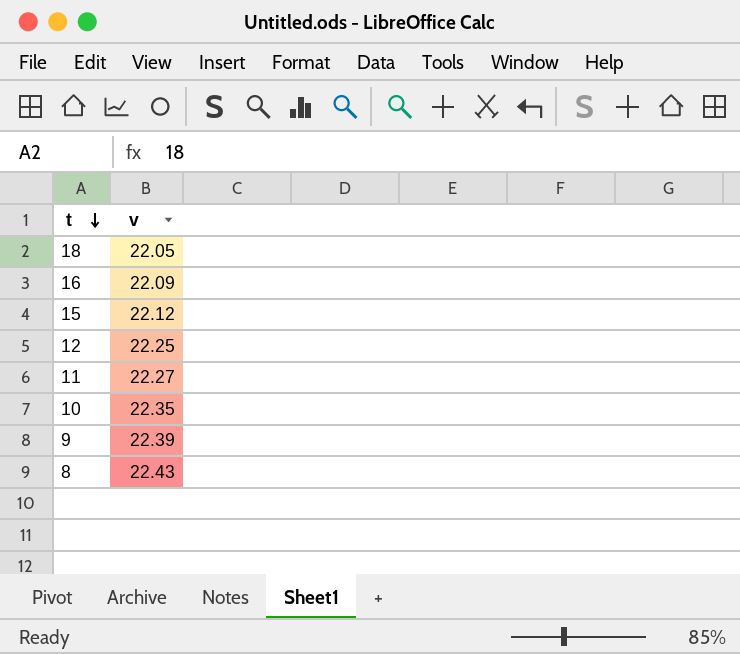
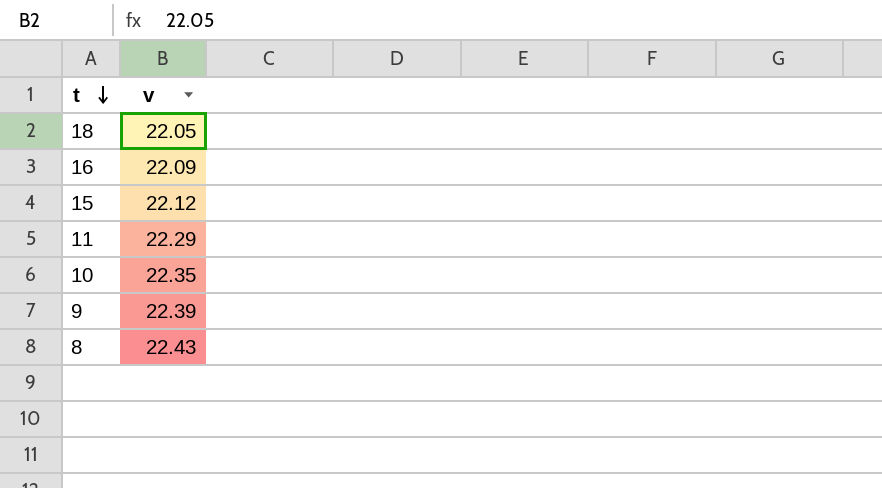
row 12: 22.25 -> none
11 | v: 22.27 -> 22.29

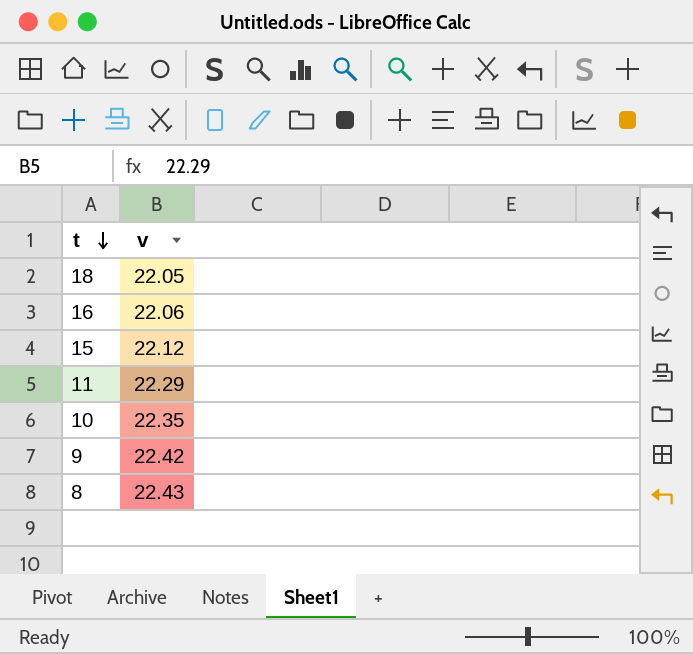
16 | v: 22.09 -> 22.06
9 | v: 22.39 -> 22.42

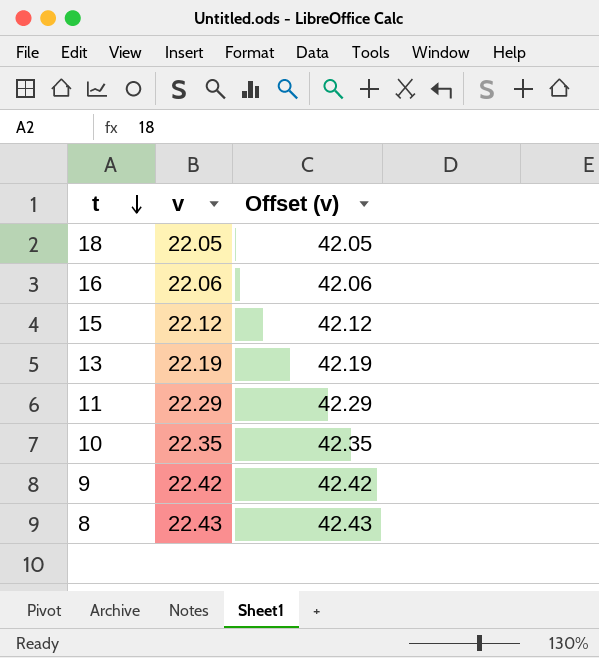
column Offset (v) | formula: none -> [v] + 20
row 13: none -> 22.19 | 42.19

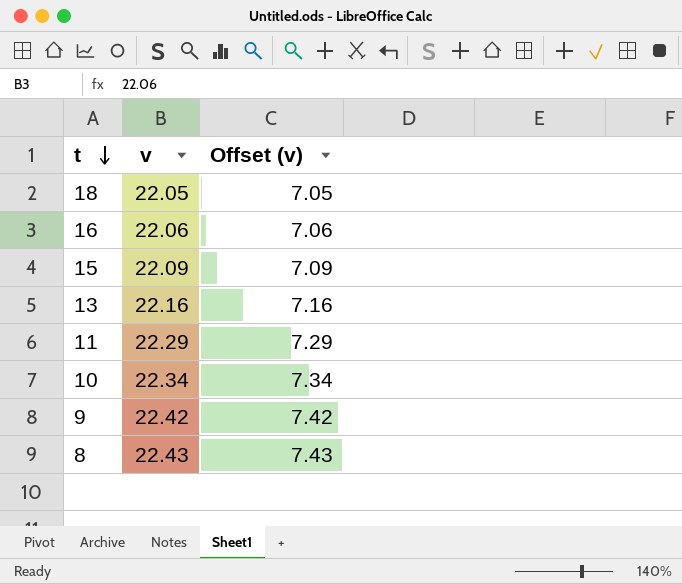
column Offset (v) | formula: [v] + 20 -> [v] - 15
15 | v: 22.12 -> 22.09
13 | v: 22.19 -> 22.16
10 | v: 22.35 -> 22.34

